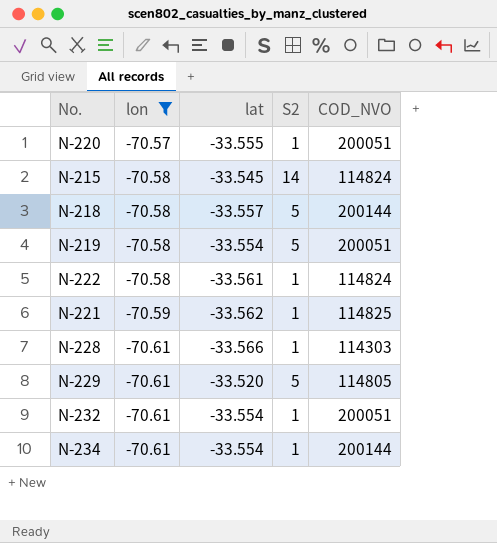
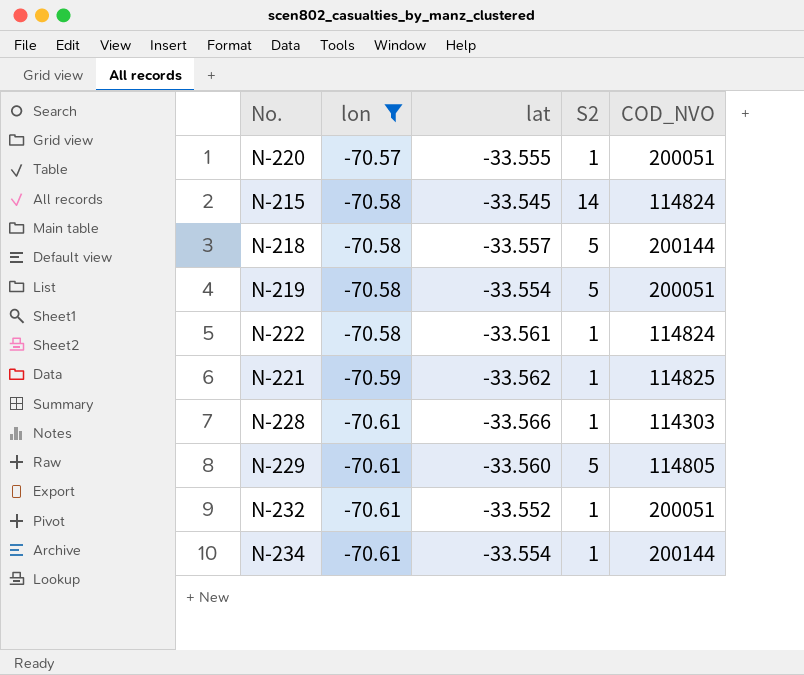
N-229 | lat: -33.520 -> -33.560
N-232 | lat: -33.554 -> -33.552

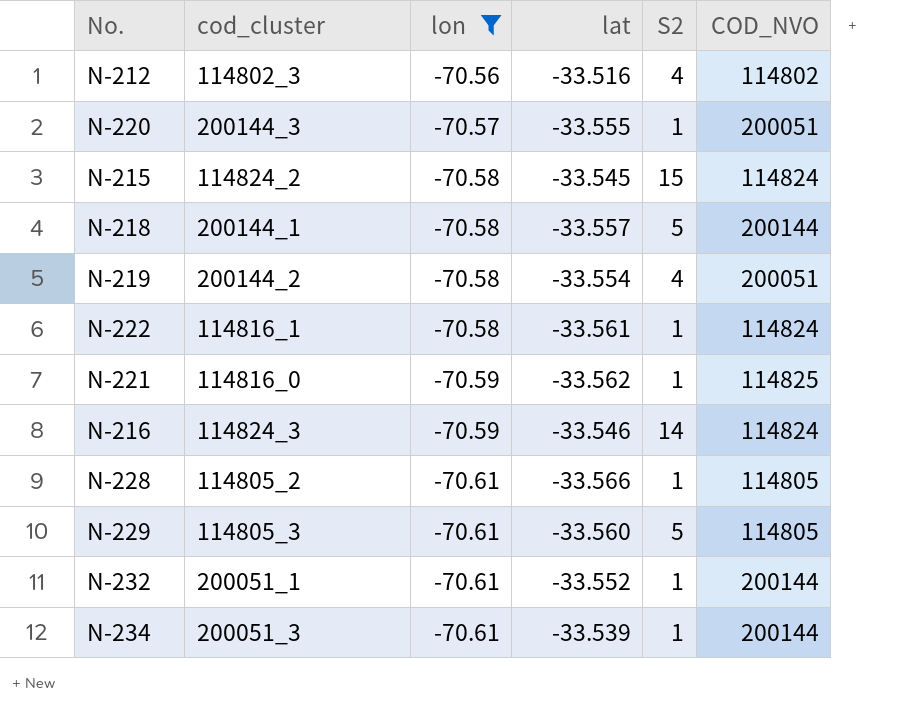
column cod_cluster | position: none -> 2
row N-212: none -> 114802_3 | -70.56 | -33.516 | 4 | 114802
N-215 | S2: 14 -> 15
N-219 | S2: 5 -> 4
row N-216: none -> 114824_3 | -70.59 | -33.546 | 14 | 114824
N-228 | COD_NVO: 114303 -> 114805
N-232 | COD_NVO: 200051 -> 200144
N-234 | lat: -33.554 -> -33.539

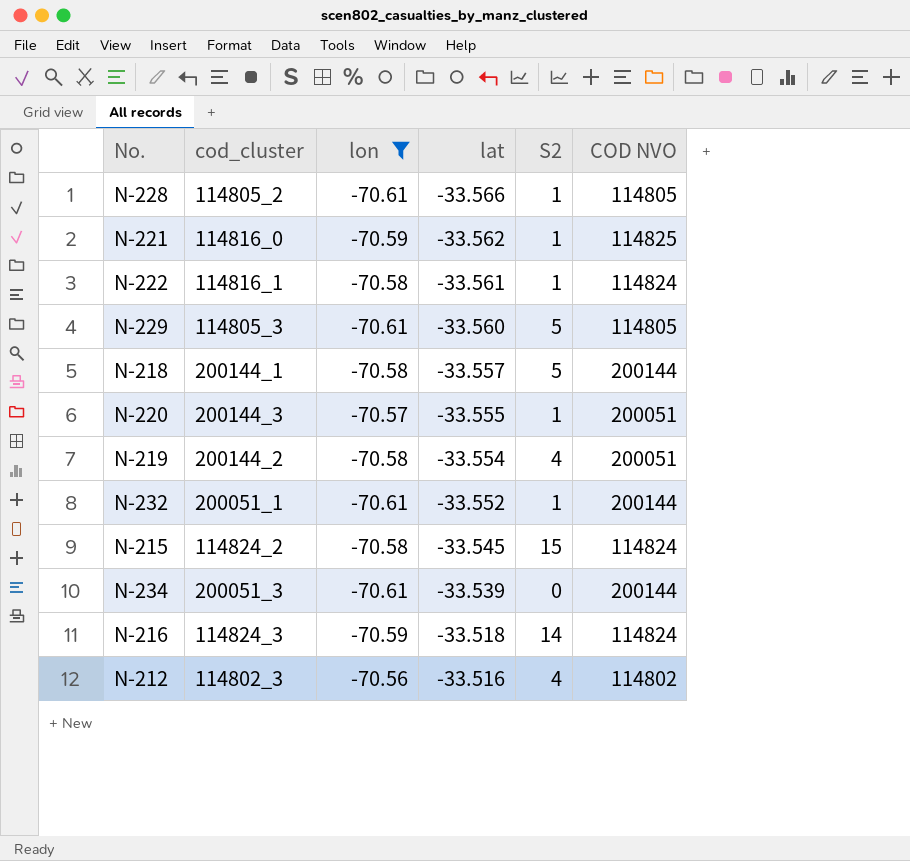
row order: lon descending -> lat ascending
column name: COD_NVO -> COD NVO
N-234 | S2: 1 -> 0
N-216 | lat: -33.546 -> -33.518

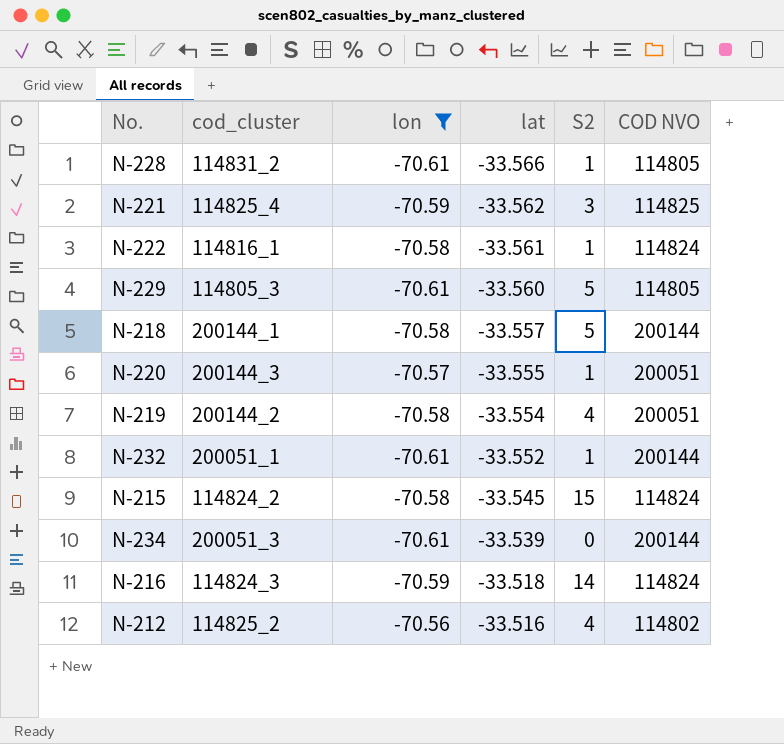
N-228 | cod_cluster: 114805_2 -> 114831_2
N-221 | cod_cluster: 114816_0 -> 114825_4
N-221 | S2: 1 -> 3
N-212 | cod_cluster: 114802_3 -> 114825_2

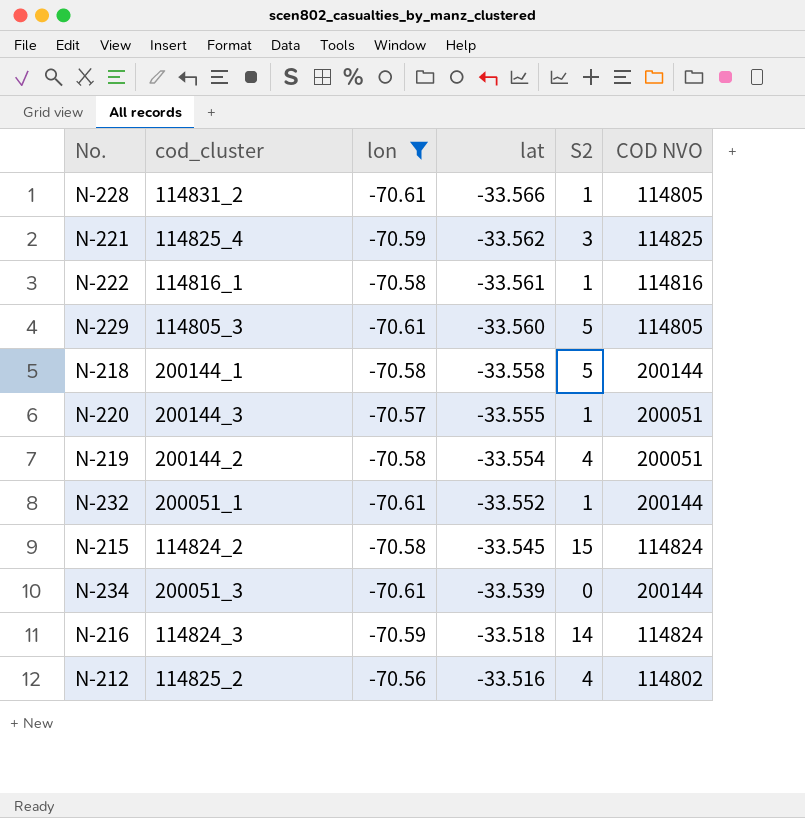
N-222 | COD NVO: 114824 -> 114816
N-218 | lat: -33.557 -> -33.558

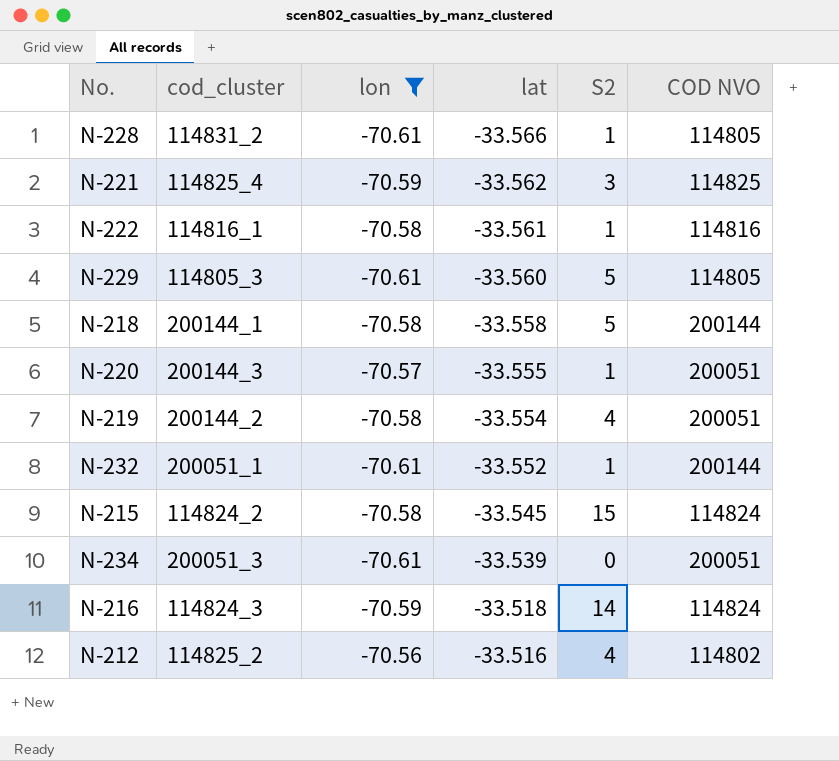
N-234 | COD NVO: 200144 -> 200051

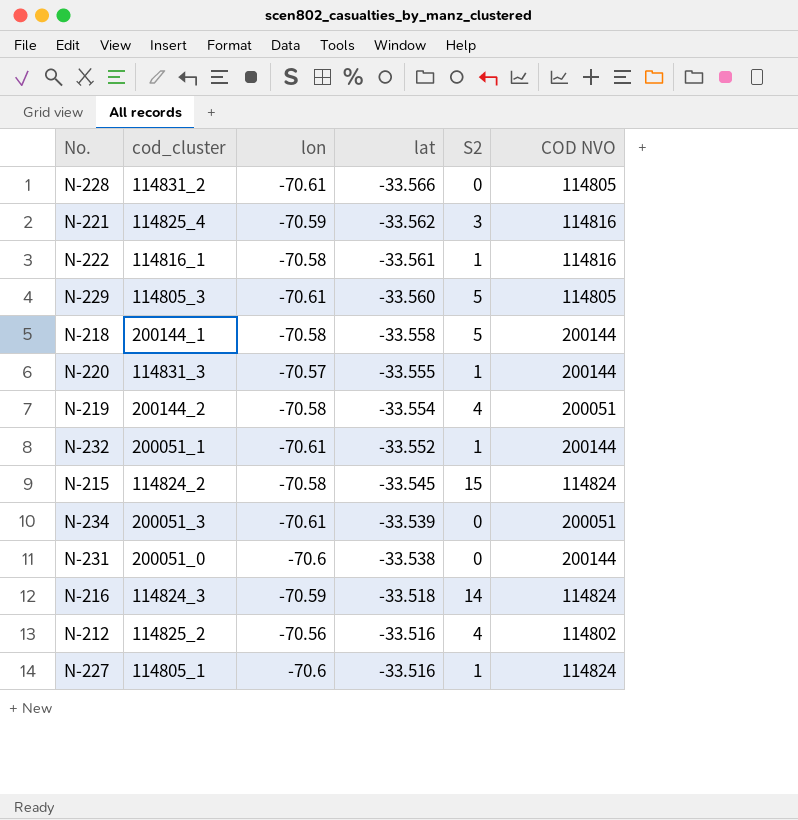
filter: lon != -70.6 -> none
N-228 | S2: 1 -> 0
N-221 | COD NVO: 114825 -> 114816
N-220 | cod_cluster: 200144_3 -> 114831_3
N-220 | COD NVO: 200051 -> 200144

